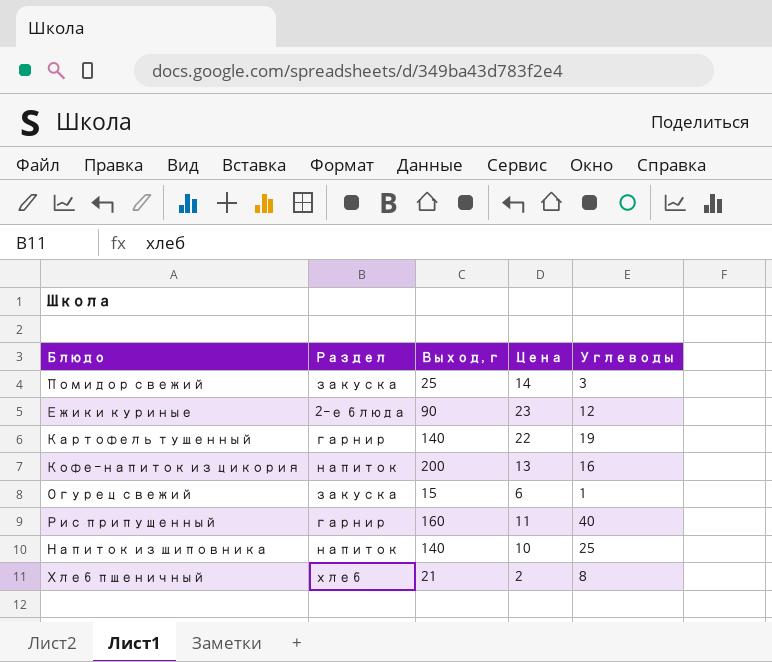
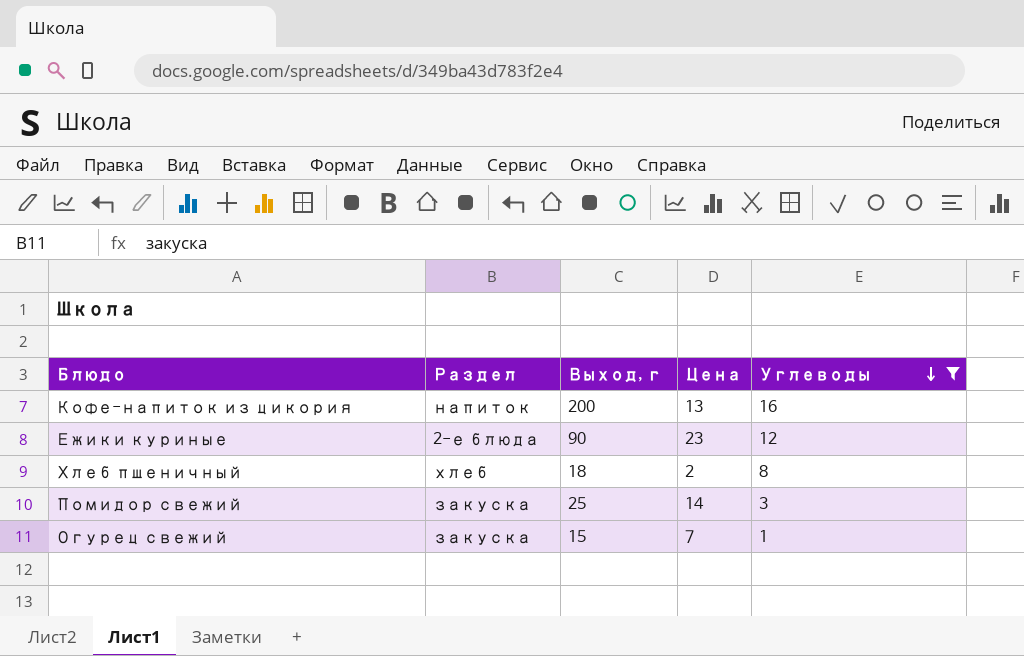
filter: none -> Углеводы <= 16
row order: none -> Углеводы descending
Хлеб пшеничный | Выход, г: 21 -> 18
Огурец свежий | Цена: 6 -> 7

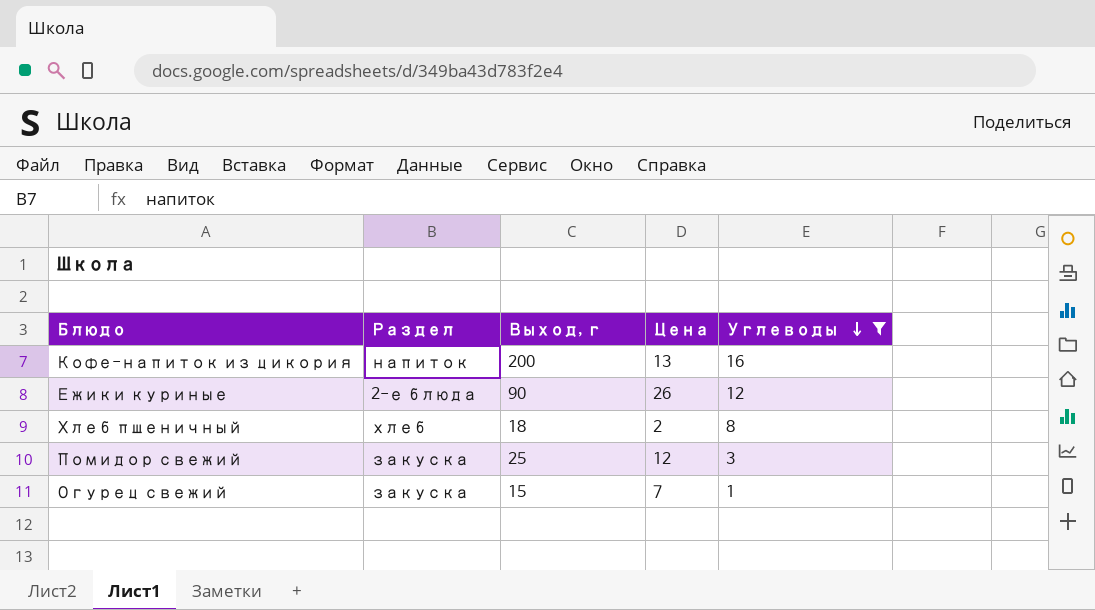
Ежики куриные | Цена: 23 -> 26
Помидор свежий | Цена: 14 -> 12

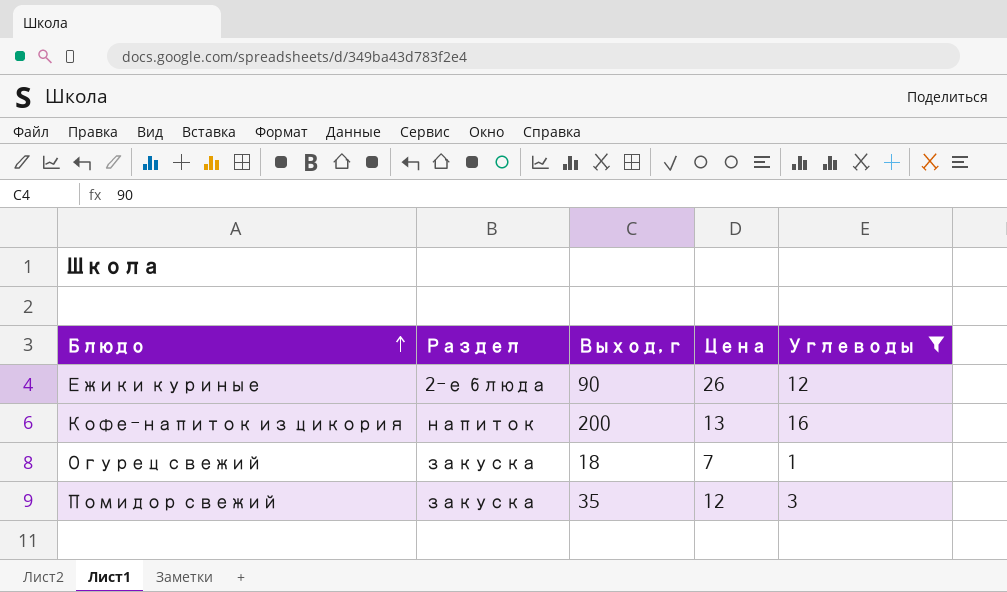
row order: Углеводы descending -> Блюдо ascending
row Хлеб пшеничный: хлеб | 18 | 2 | 8 -> none
Огурец свежий | Выход, г: 15 -> 18
Помидор свежий | Выход, г: 25 -> 35

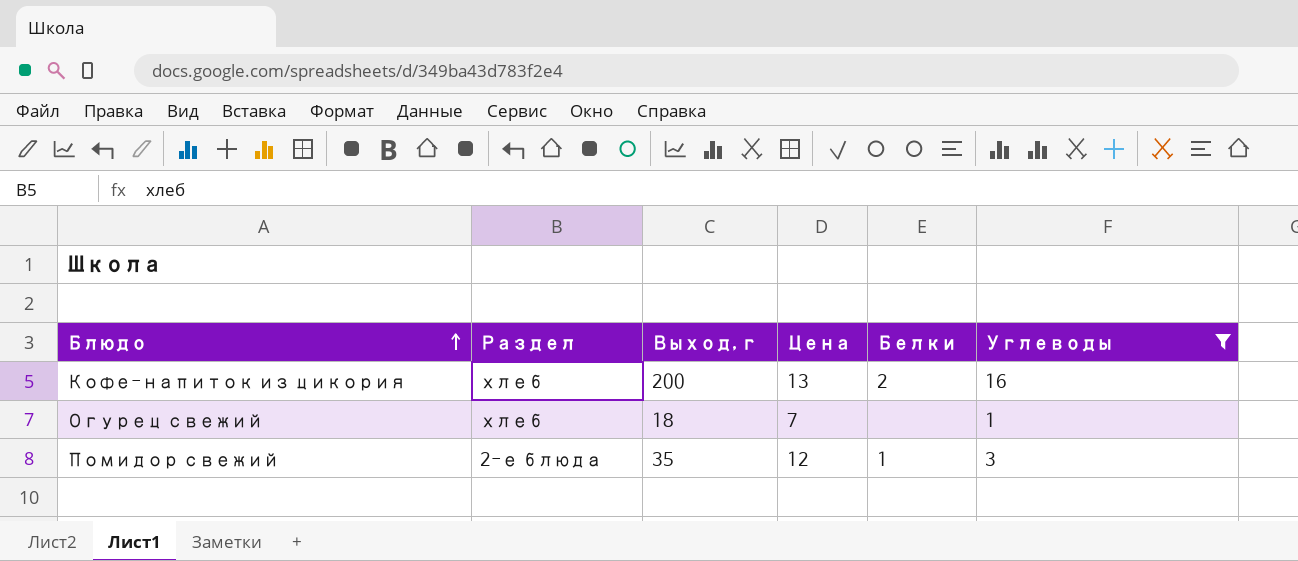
column Белки | position: none -> 5
row Ежики куриные: 2-е блюда | 90 | 26 | 12 -> none
Кофе-напиток из цикория | Раздел: напиток -> хлеб
Огурец свежий | Раздел: закуска -> хлеб
Помидор свежий | Раздел: закуска -> 2-е блюда

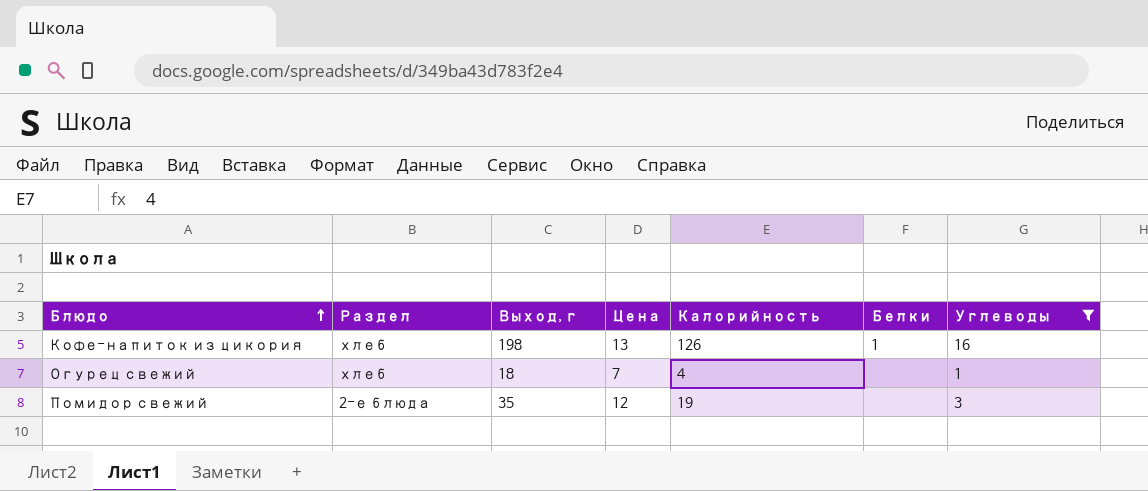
column Калорийность | position: none -> 5
Кофе-напиток из цикория | Выход, г: 200 -> 198
Кофе-напиток из цикория | Белки: 2 -> 1
Помидор свежий | Белки: 1 -> none

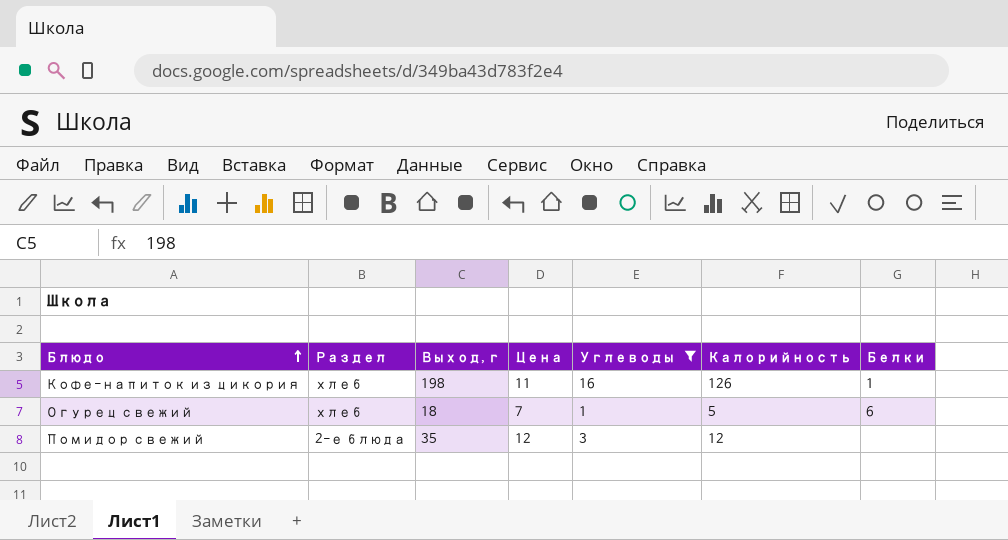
column Углеводы | position: 7 -> 5
Кофе-напиток из цикория | Цена: 13 -> 11
Огурец свежий | Калорийность: 4 -> 5
Огурец свежий | Белки: none -> 6
Помидор свежий | Калорийность: 19 -> 12

